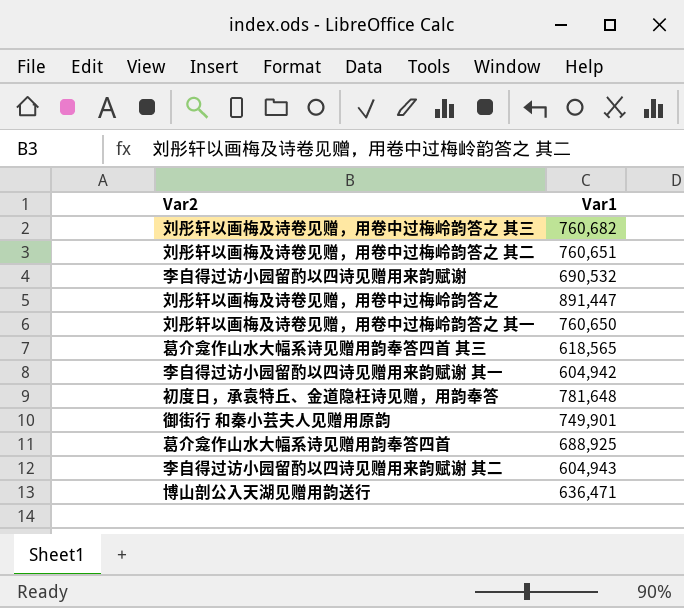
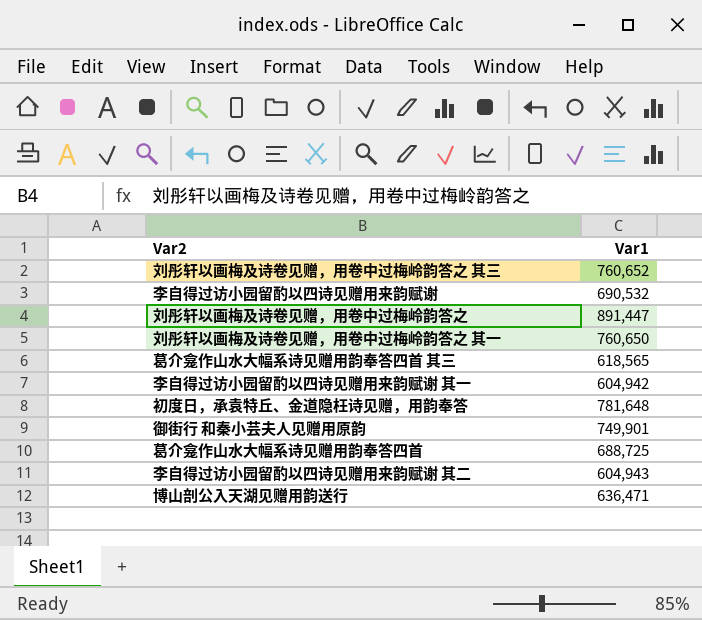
row 刘彤轩以画梅及诗卷见赠，用卷中过梅岭韵答之 其二: 760,651 -> none
刘彤轩以画梅及诗卷见赠，用卷中过梅岭韵答之 其三 | Var1: 760,682 -> 760,652
葛介龛作山水大幅系诗见赠用韵奉答四首 | Var1: 688,925 -> 688,725

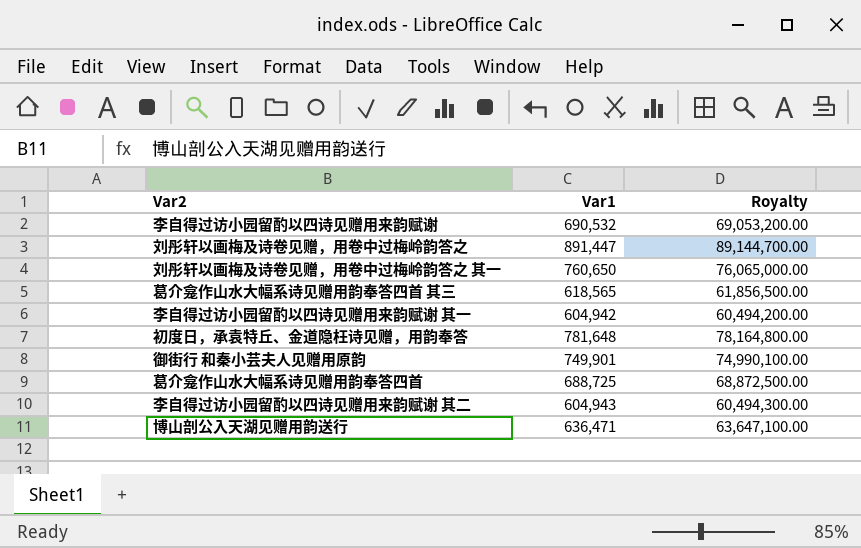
column Royalty | formula: none -> [Var1] * 100
row 刘彤轩以画梅及诗卷见赠，用卷中过梅岭韵答之 其三: 760,652 -> none

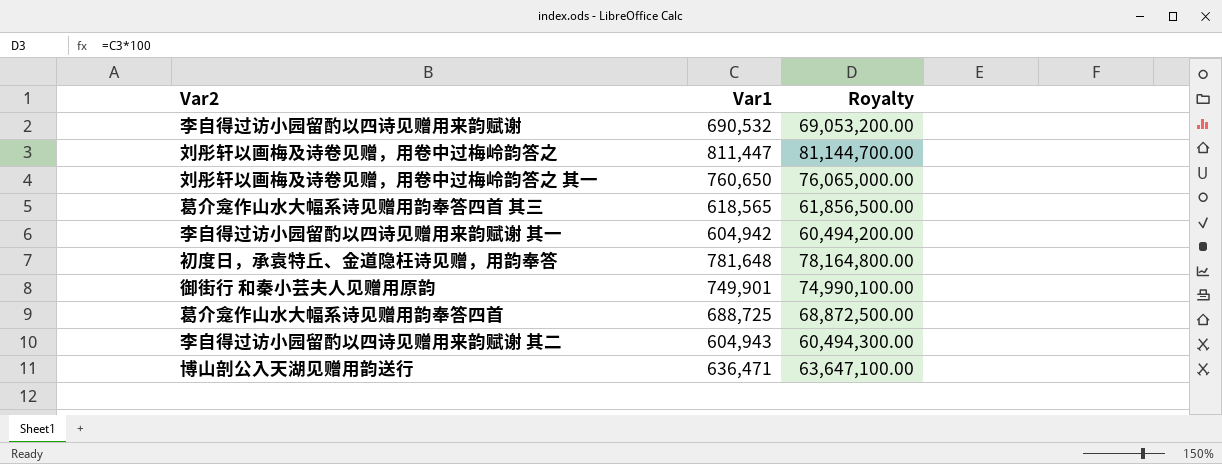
刘彤轩以画梅及诗卷见赠，用卷中过梅岭韵答之 | Var1: 891,447 -> 811,447
刘彤轩以画梅及诗卷见赠，用卷中过梅岭韵答之 | Royalty: 89,144,700.00 -> 81,144,700.00

